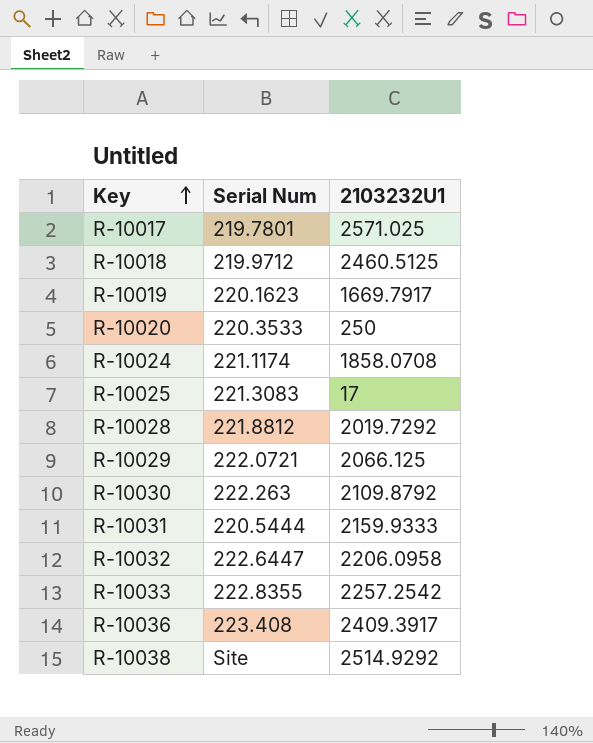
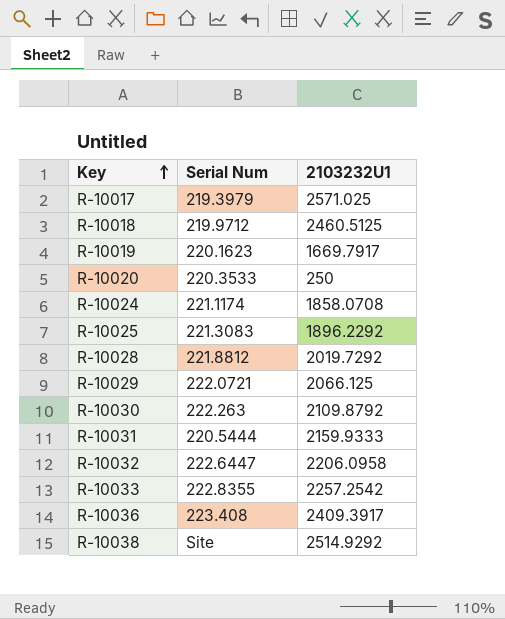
R-10017 | Serial Num: 219.7801 -> 219.3979
R-10025 | 2103232U1: 17 -> 1896.2292

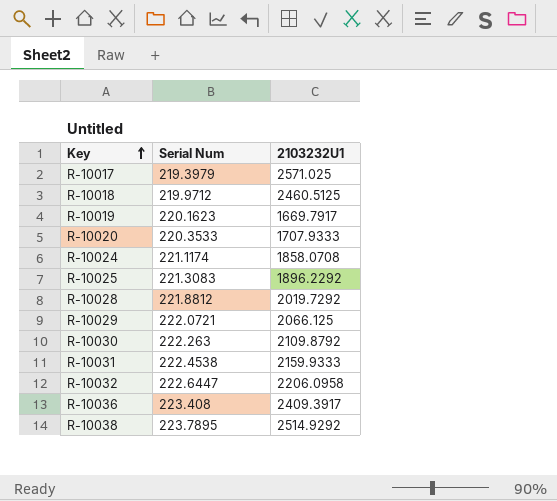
row R-10033: 222.8355 | 2257.2542 -> none
R-10020 | 2103232U1: 250 -> 1707.9333
R-10031 | Serial Num: 220.5444 -> 222.4538
R-10038 | Serial Num: Site -> 223.7895

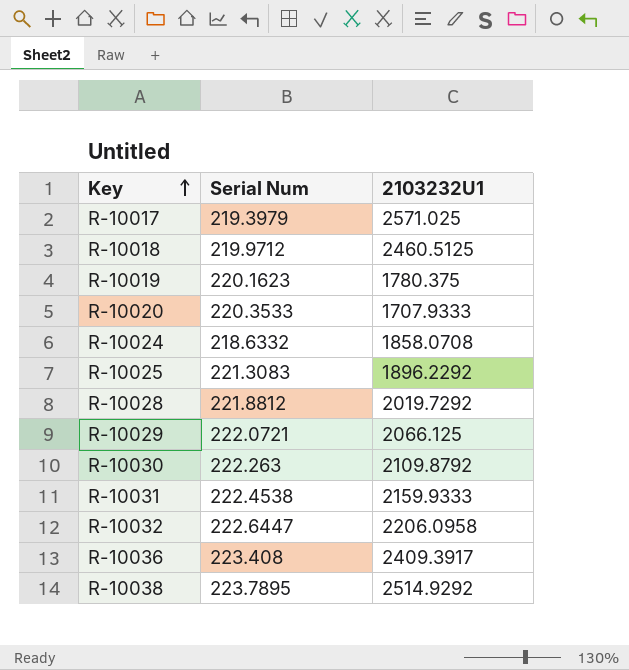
R-10019 | 2103232U1: 1669.7917 -> 1780.375
R-10024 | Serial Num: 221.1174 -> 218.6332

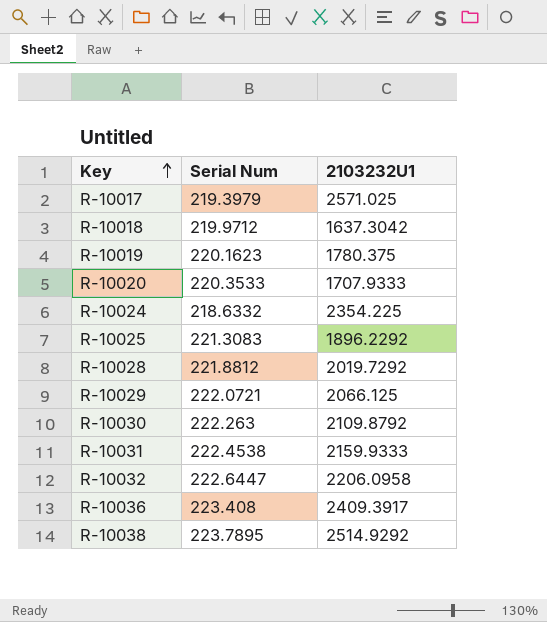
R-10018 | 2103232U1: 2460.5125 -> 1637.3042
R-10024 | 2103232U1: 1858.0708 -> 2354.225

